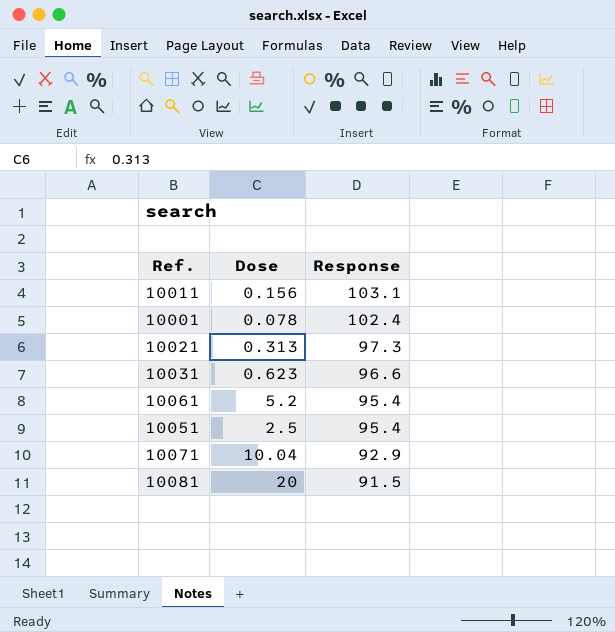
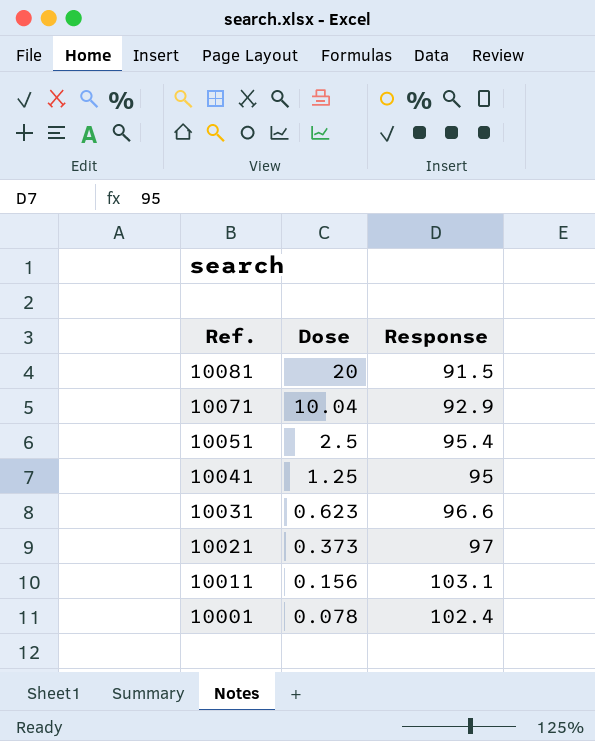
row order: Response descending -> Ref. descending
row 10061: 5.2 | 95.4 -> none
row 10041: none -> 1.25 | 95
10021 | Dose: 0.313 -> 0.373
10021 | Response: 97.3 -> 97

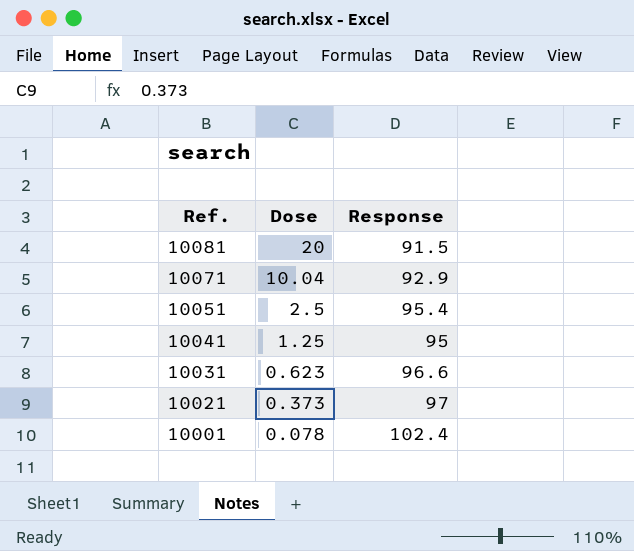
row 10011: 0.156 | 103.1 -> none

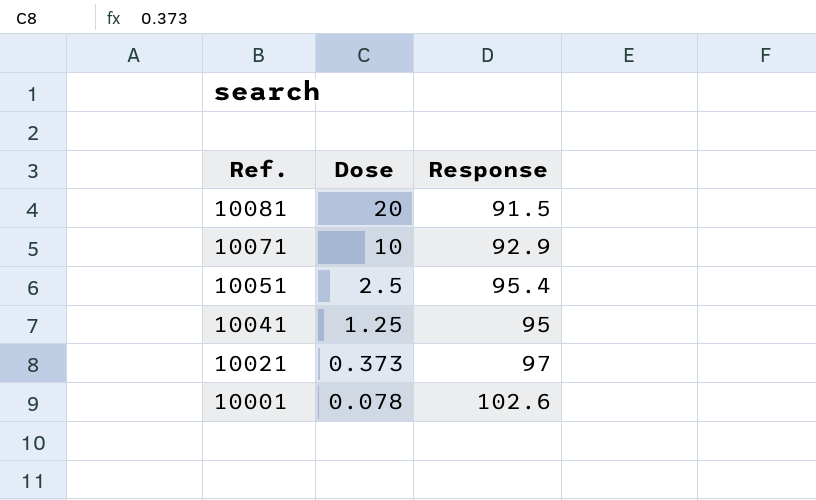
row 10031: 0.623 | 96.6 -> none
10071 | Dose: 10.04 -> 10
10001 | Response: 102.4 -> 102.6

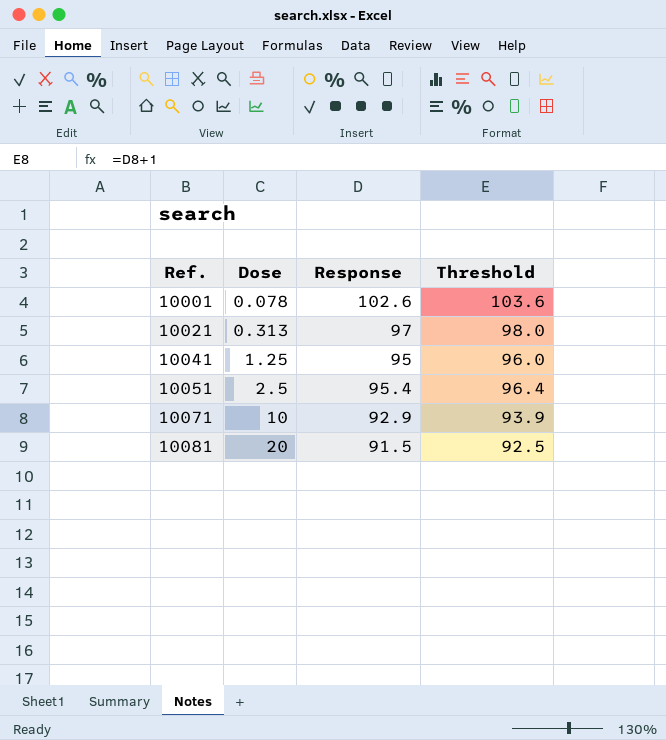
row order: Ref. descending -> Ref. ascending
column Threshold | formula: none -> [Response] + 1
10021 | Dose: 0.373 -> 0.313

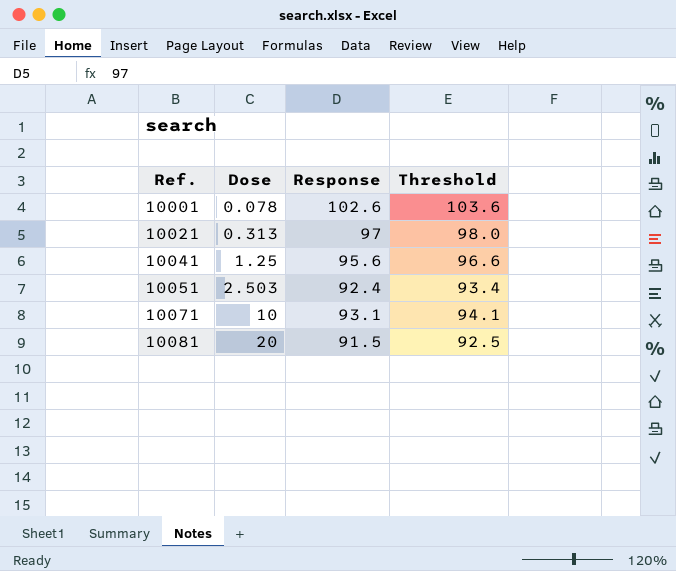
10041 | Response: 95 -> 95.6
10041 | Threshold: 96.0 -> 96.6
10051 | Dose: 2.5 -> 2.503
10051 | Response: 95.4 -> 92.4
10051 | Threshold: 96.4 -> 93.4
10071 | Response: 92.9 -> 93.1
10071 | Threshold: 93.9 -> 94.1

